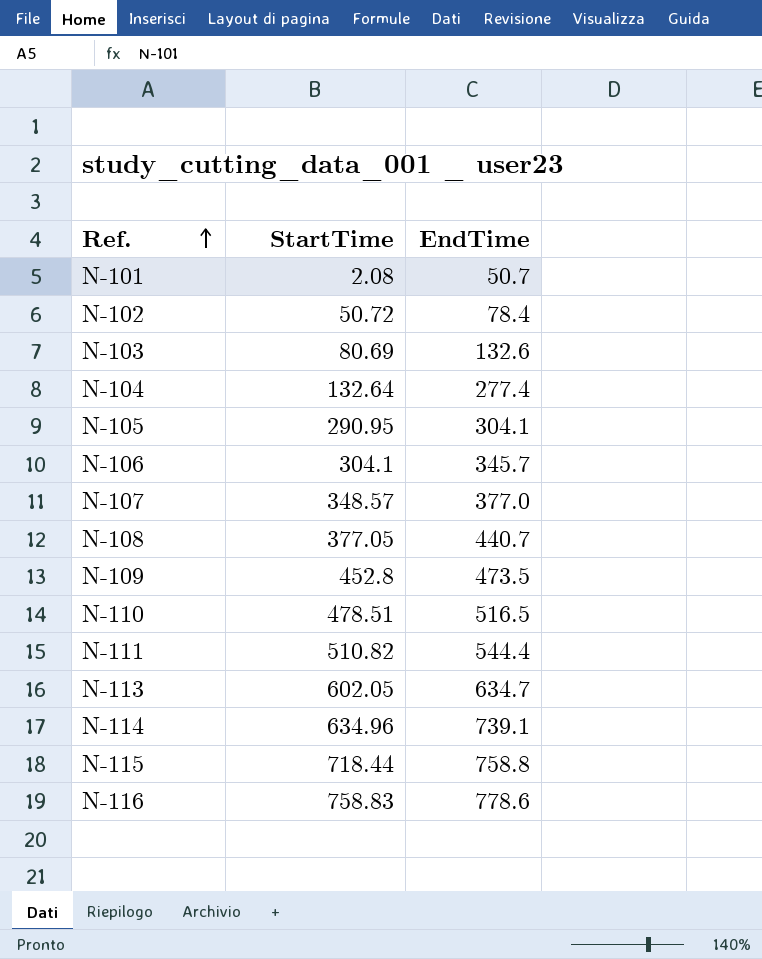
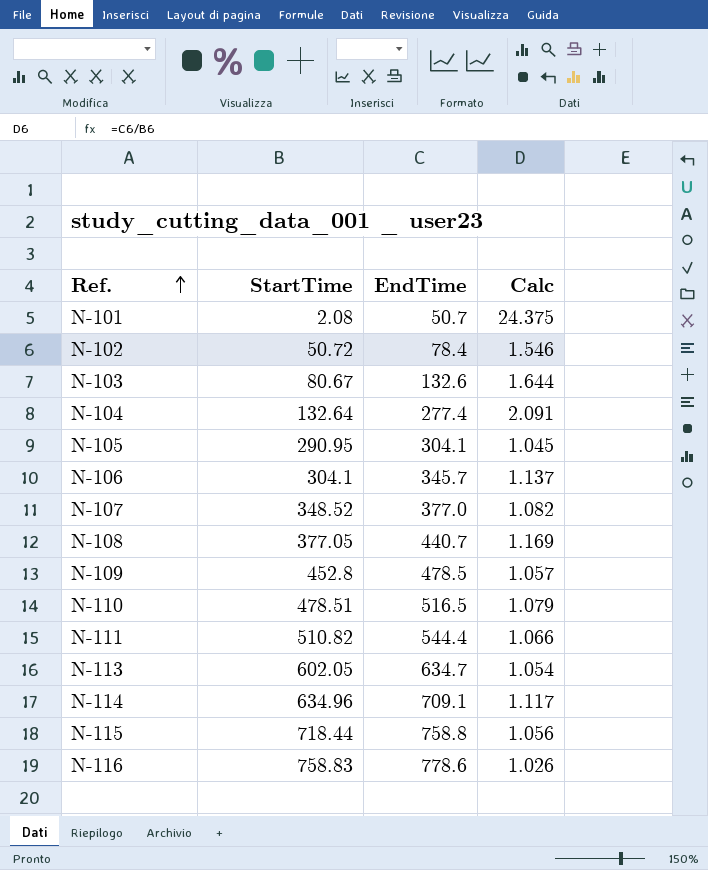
column Calc | formula: none -> [EndTime] / [StartTime]
N-103 | StartTime: 80.69 -> 80.67
N-107 | StartTime: 348.57 -> 348.52
N-109 | EndTime: 473.5 -> 478.5
N-114 | EndTime: 739.1 -> 709.1

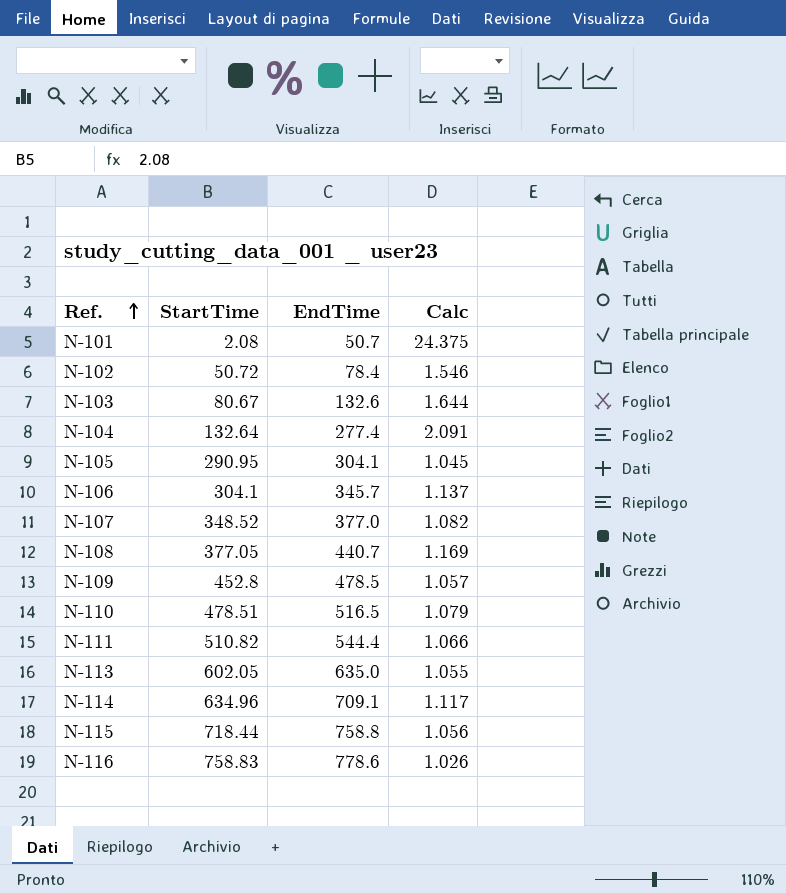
N-113 | EndTime: 634.7 -> 635.0
N-113 | Calc: 1.054 -> 1.055

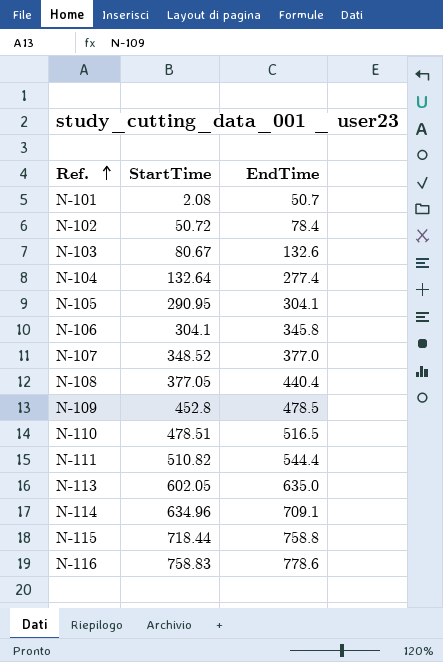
column Calc | formula: [EndTime] / [StartTime] -> none
N-106 | EndTime: 345.7 -> 345.8
N-108 | EndTime: 440.7 -> 440.4

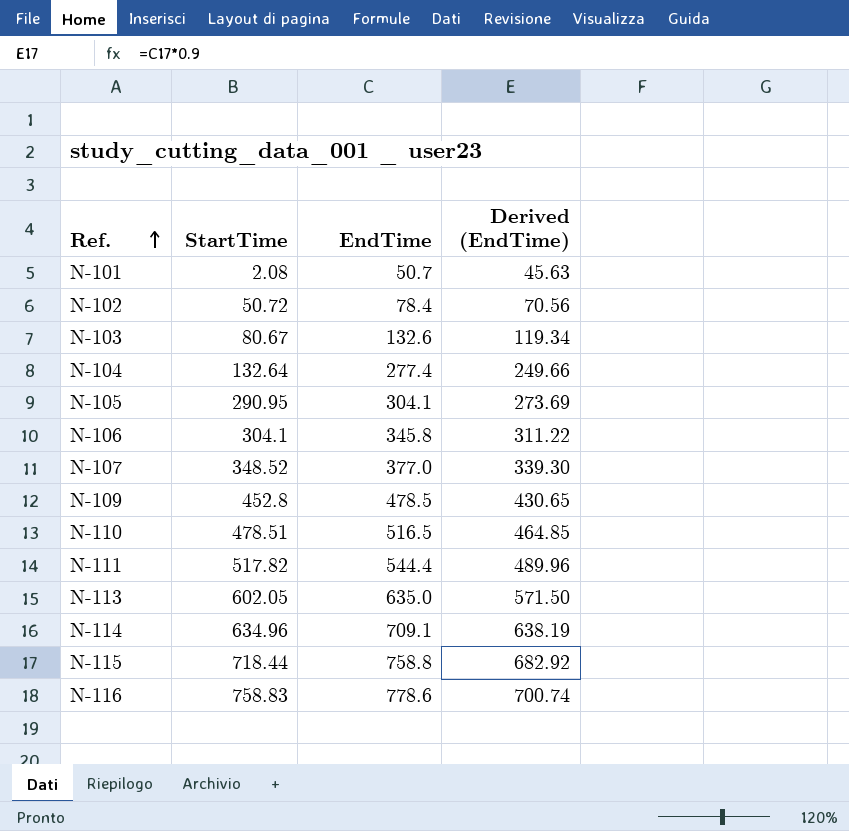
column Derived (EndTime) | formula: none -> [EndTime] * 0.9
row N-108: 377.05 | 440.4 -> none
N-111 | StartTime: 510.82 -> 517.82

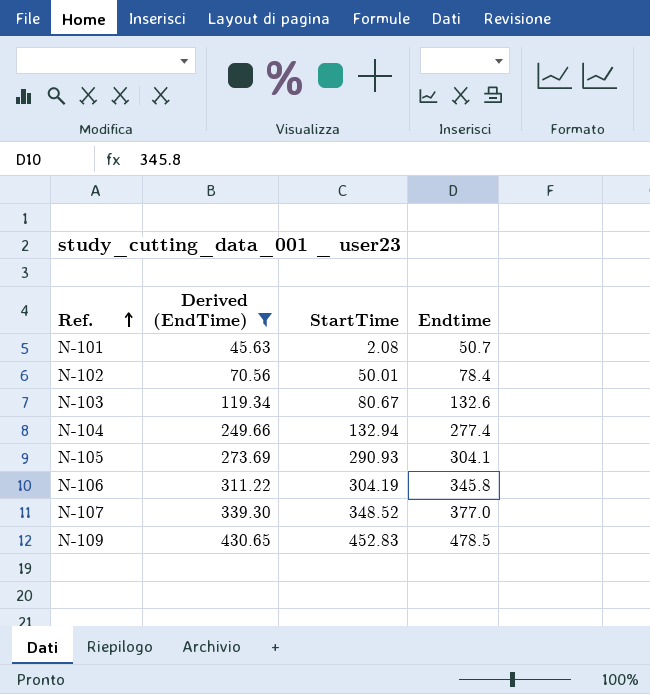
filter: none -> Derived (EndTime) <= 430.65
column Derived (EndTime) | position: 4 -> 2
column name: EndTime -> Endtime
N-102 | StartTime: 50.72 -> 50.01
N-104 | StartTime: 132.64 -> 132.94
N-105 | StartTime: 290.95 -> 290.93
N-106 | StartTime: 304.1 -> 304.19
N-109 | StartTime: 452.8 -> 452.83

